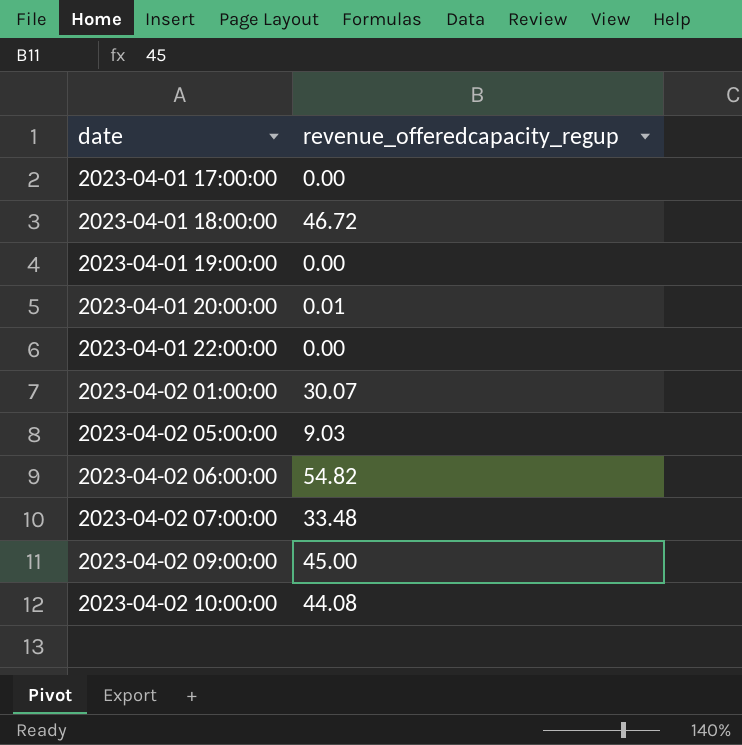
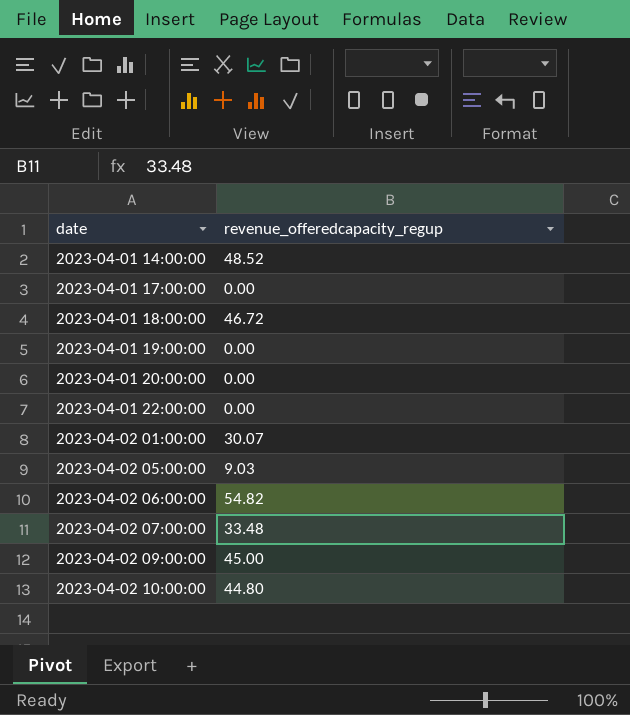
row 2023-04-01 14:00:00: none -> 48.52
2023-04-01 20:00:00 | revenue_offeredcapacity_regup: 0.01 -> 0.00
2023-04-02 10:00:00 | revenue_offeredcapacity_regup: 44.08 -> 44.80

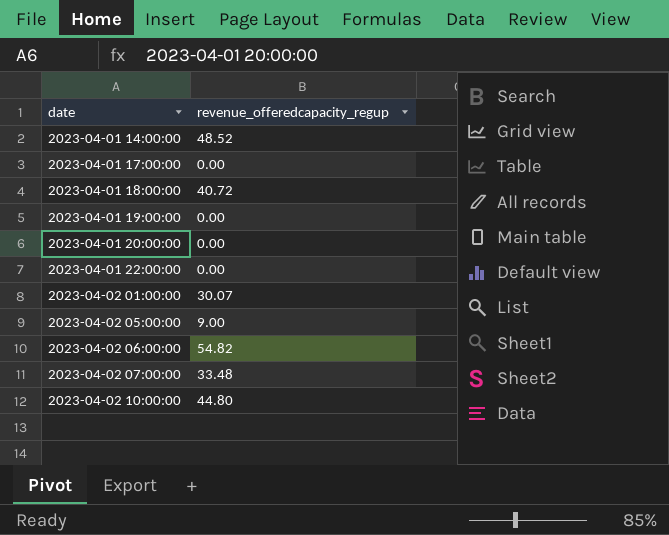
row 2023-04-02 09:00:00: 45.00 -> none
2023-04-01 18:00:00 | revenue_offeredcapacity_regup: 46.72 -> 40.72
2023-04-02 05:00:00 | revenue_offeredcapacity_regup: 9.03 -> 9.00

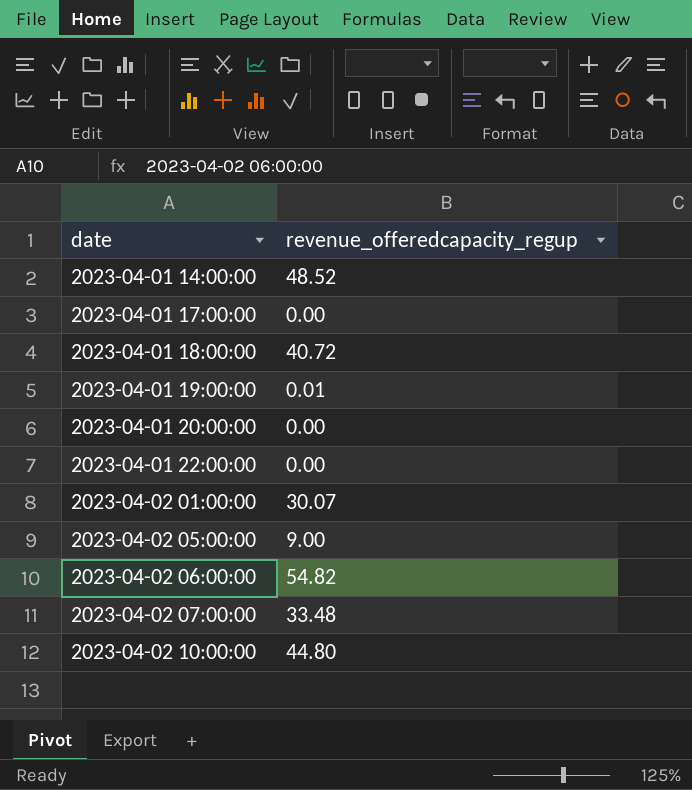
2023-04-01 19:00:00 | revenue_offeredcapacity_regup: 0.00 -> 0.01

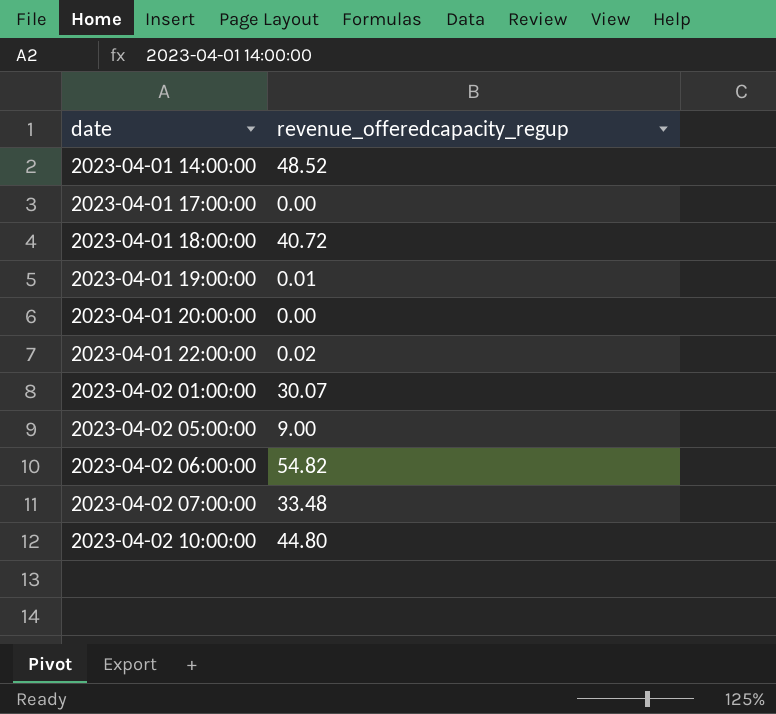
2023-04-01 22:00:00 | revenue_offeredcapacity_regup: 0.00 -> 0.02

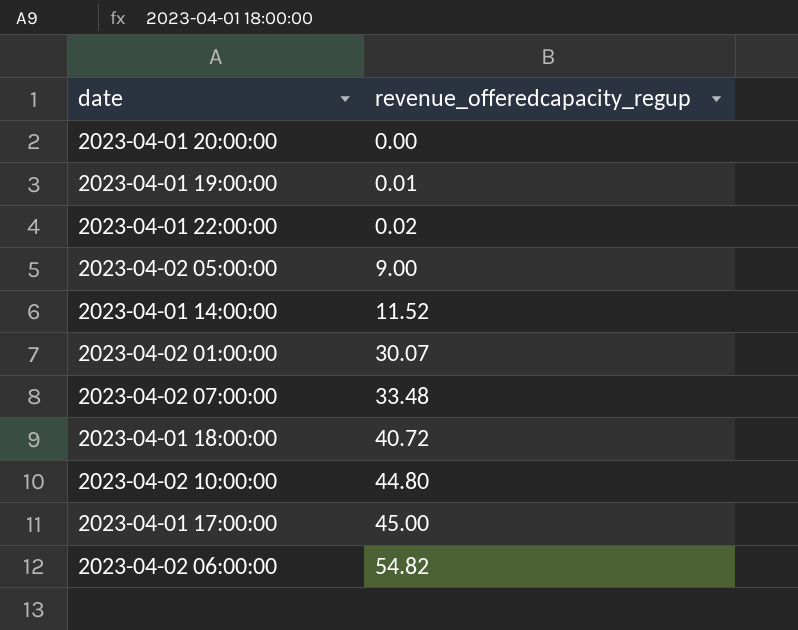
row order: date ascending -> revenue_offeredcapacity_regup ascending
2023-04-01 14:00:00 | revenue_offeredcapacity_regup: 48.52 -> 11.52
2023-04-01 17:00:00 | revenue_offeredcapacity_regup: 0.00 -> 45.00

